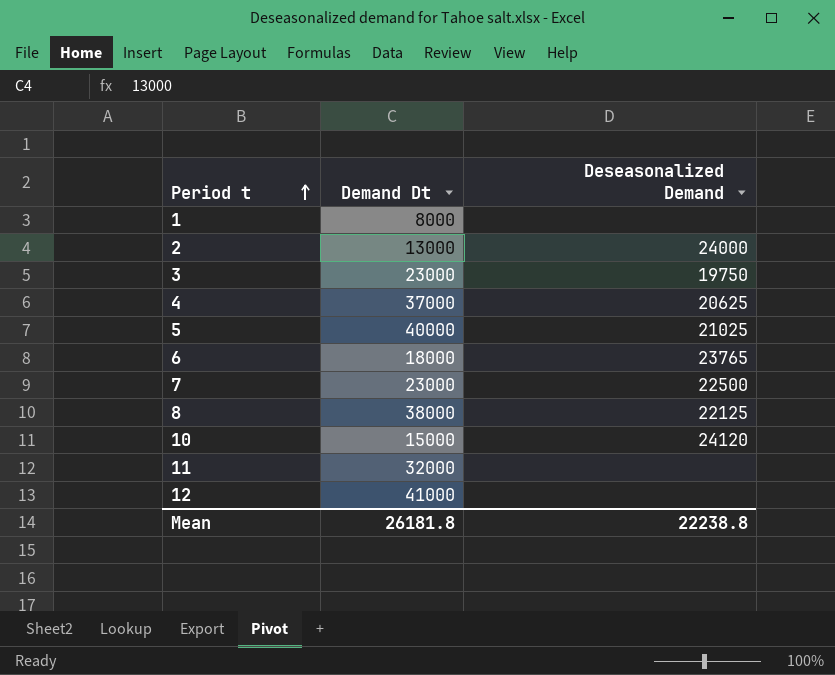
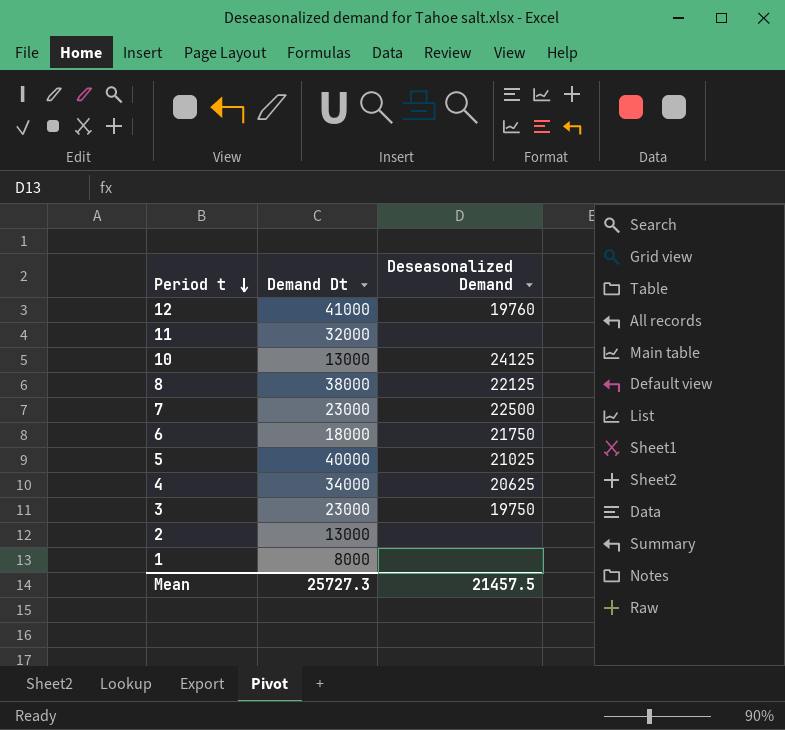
row order: Period t ascending -> Period t descending
12 | Deseasonalized Demand: none -> 19760
10 | Demand Dt: 15000 -> 13000
10 | Deseasonalized Demand: 24120 -> 24125
6 | Deseasonalized Demand: 23765 -> 21750
4 | Demand Dt: 37000 -> 34000
2 | Deseasonalized Demand: 24000 -> none
Mean | Demand Dt: 26181.8 -> 25727.3
Mean | Deseasonalized Demand: 22238.8 -> 21457.5

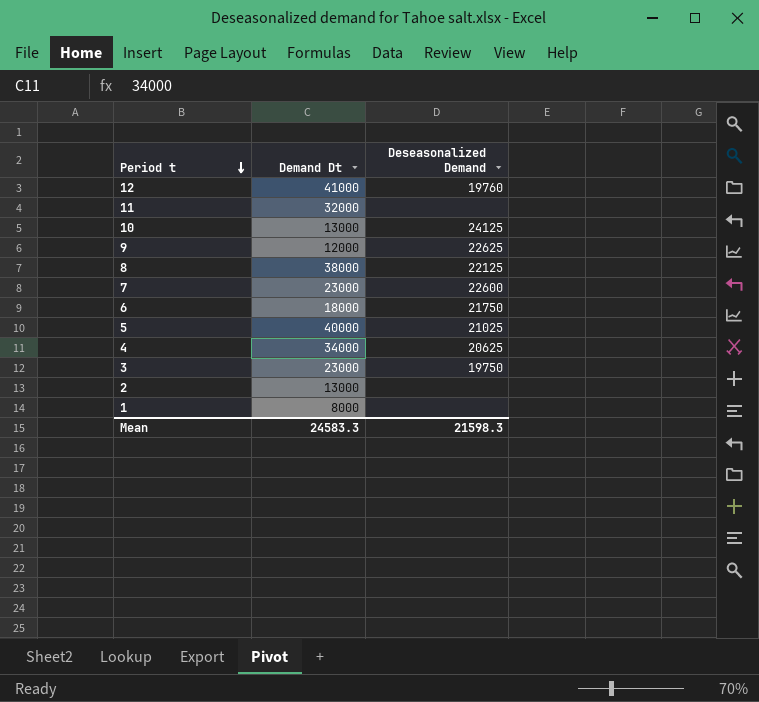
row 9: none -> 12000 | 22625
7 | Deseasonalized Demand: 22500 -> 22600
Mean | Demand Dt: 25727.3 -> 24583.3
Mean | Deseasonalized Demand: 21457.5 -> 21598.3

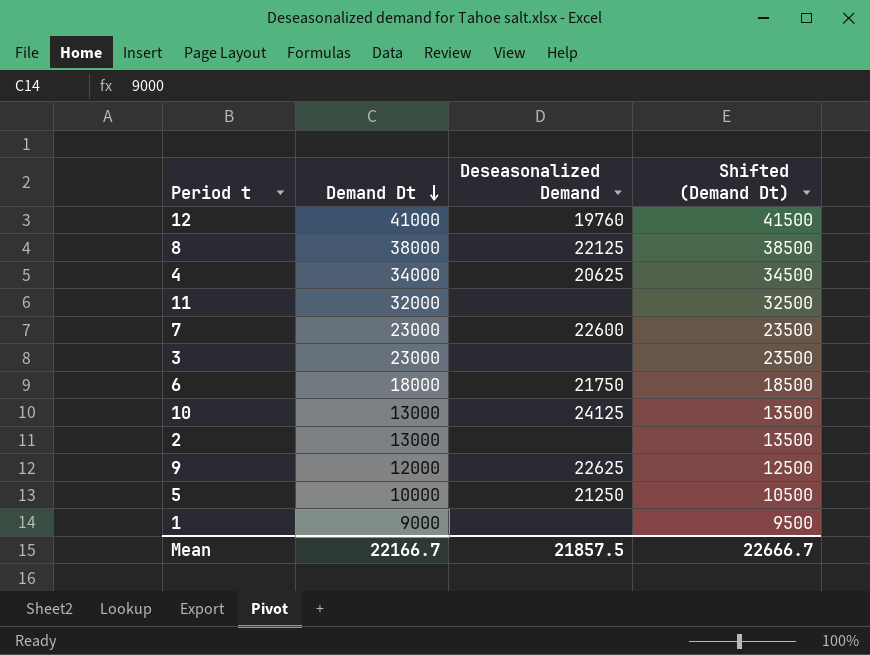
row order: Period t descending -> Demand Dt descending
column Shifted (Demand Dt) | formula: none -> [Demand Dt] + 500
3 | Deseasonalized Demand: 19750 -> none
5 | Demand Dt: 40000 -> 10000
5 | Deseasonalized Demand: 21025 -> 21250
1 | Demand Dt: 8000 -> 9000
Mean | Demand Dt: 24583.3 -> 22166.7
Mean | Deseasonalized Demand: 21598.3 -> 21857.5

